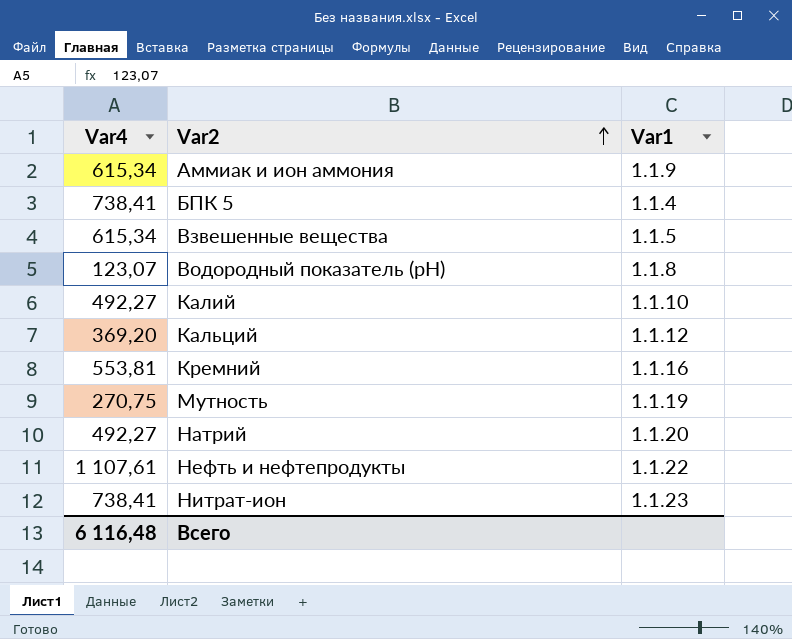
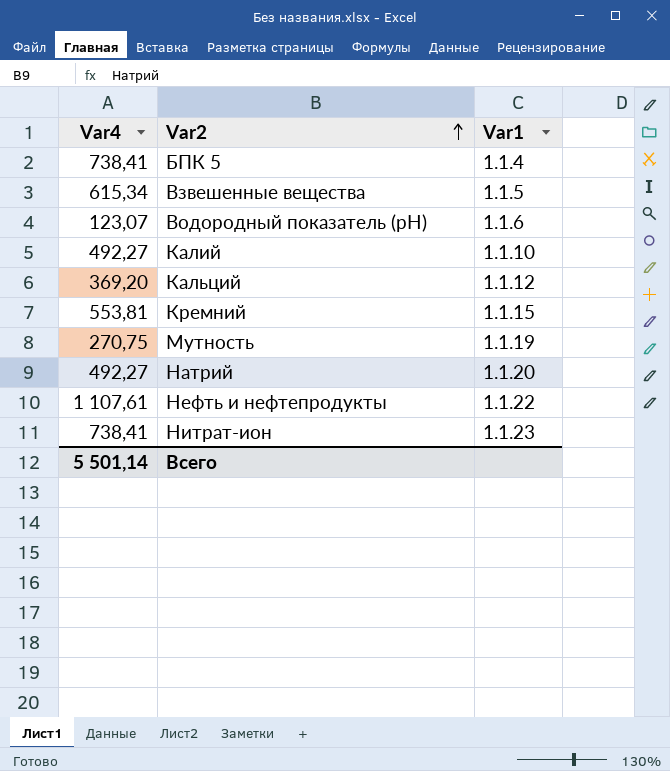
row Аммиак и ион аммония: 615,34 | 1.1.9 -> none
Водородный показатель (рН) | Var1: 1.1.8 -> 1.1.6
Кремний | Var1: 1.1.16 -> 1.1.15
Всего | Var4: 6 116,48 -> 5 501,14

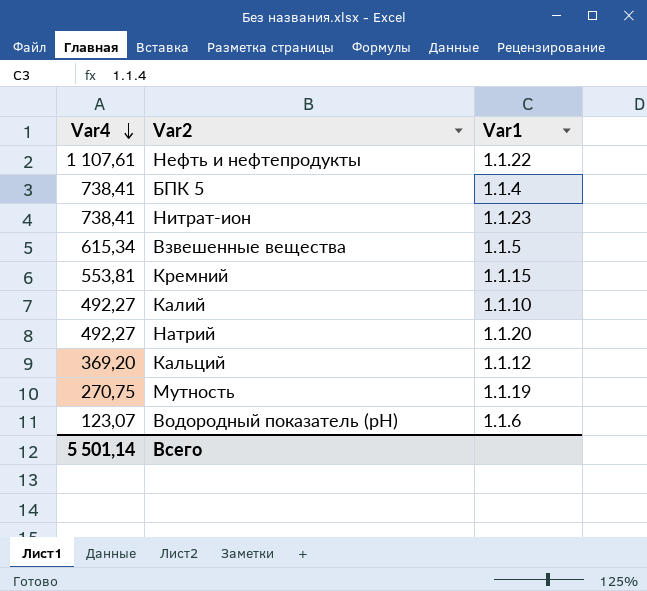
row order: Var2 ascending -> Var4 descending

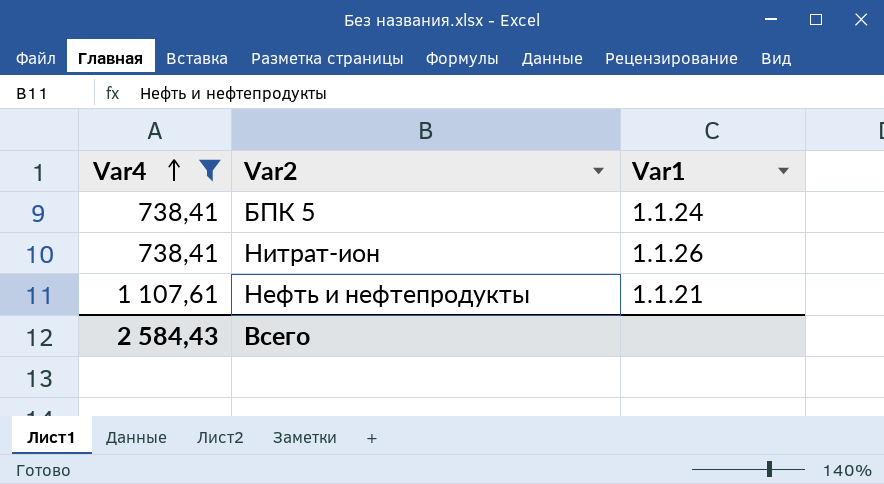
filter: none -> Var4 >= 738,41
row order: Var4 descending -> Var4 ascending
БПК 5 | Var1: 1.1.4 -> 1.1.24
Нитрат-ион | Var1: 1.1.23 -> 1.1.26
Нефть и нефтепродукты | Var1: 1.1.22 -> 1.1.21
Всего | Var4: 5 501,14 -> 2 584,43

